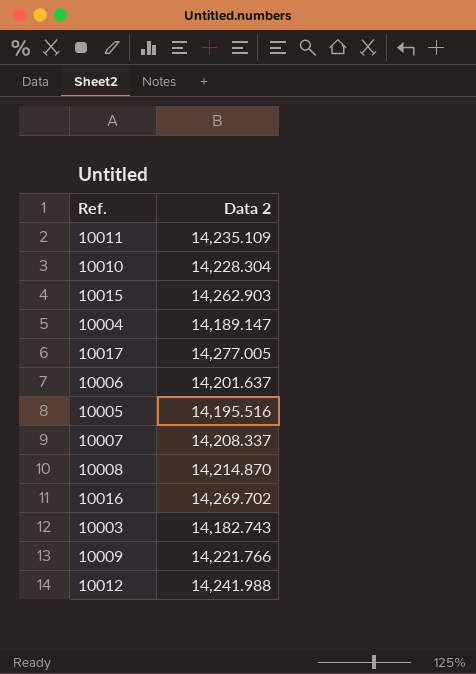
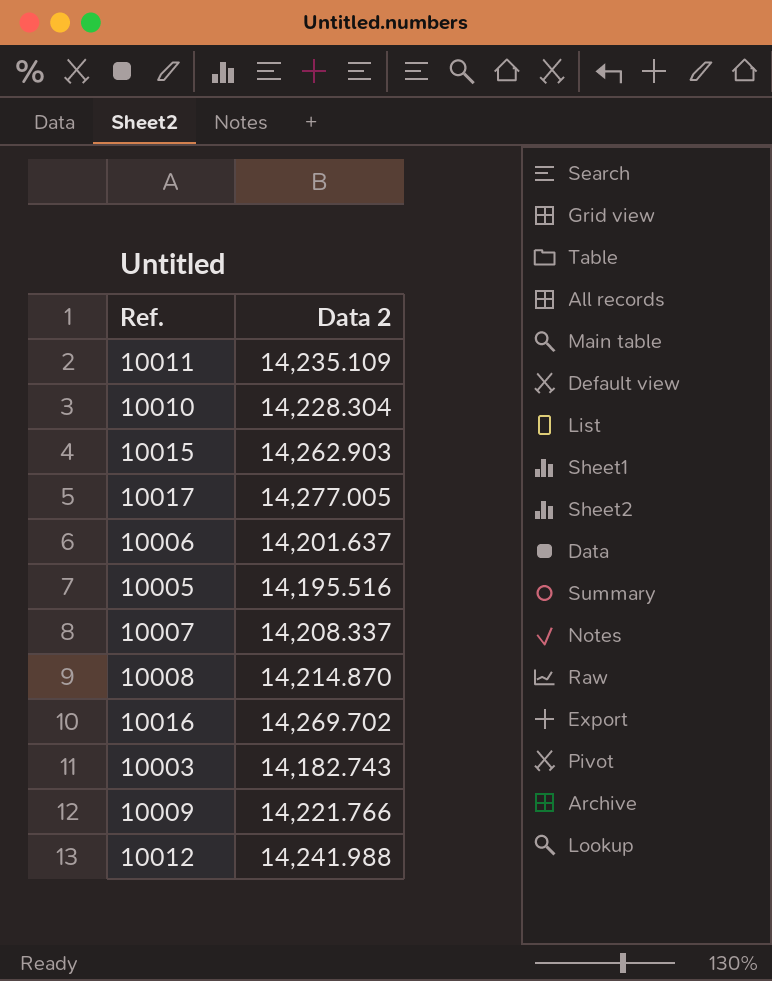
row 10004: 14,189.147 -> none

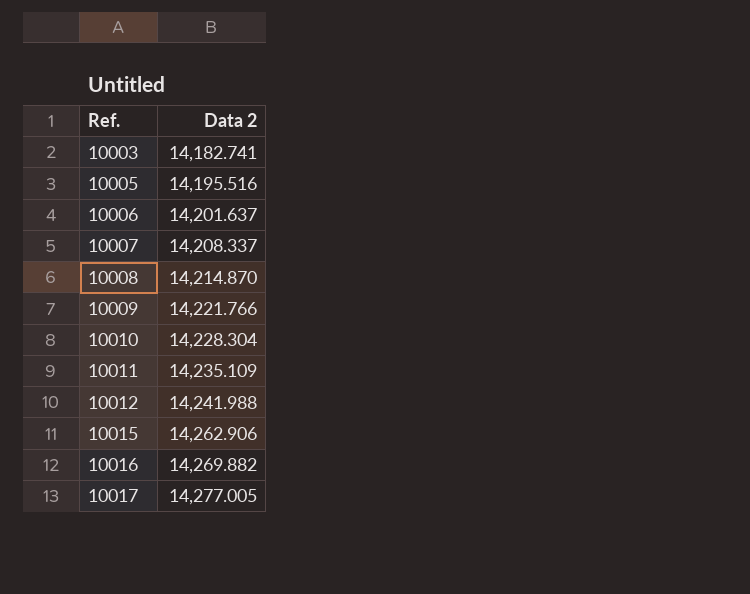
row order: none -> Ref. ascending
10003 | Data 2: 14,182.743 -> 14,182.741
10015 | Data 2: 14,262.903 -> 14,262.906
10016 | Data 2: 14,269.702 -> 14,269.882

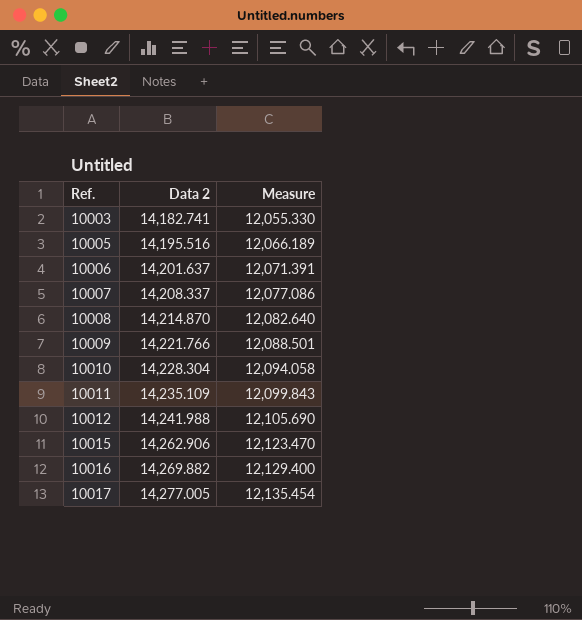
column Measure | formula: none -> [Data 2] * 0.85

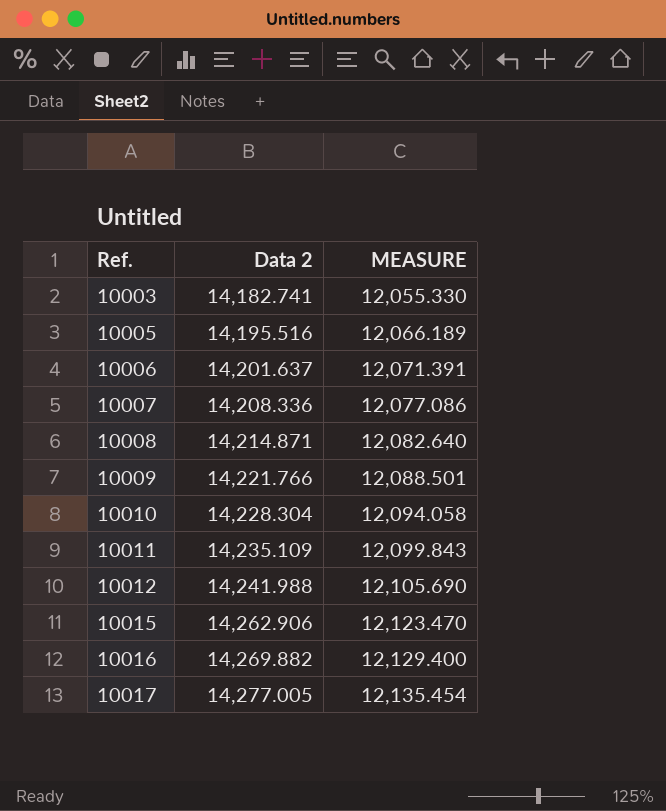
column name: Measure -> MEASURE
10007 | Data 2: 14,208.337 -> 14,208.336
10008 | Data 2: 14,214.870 -> 14,214.871

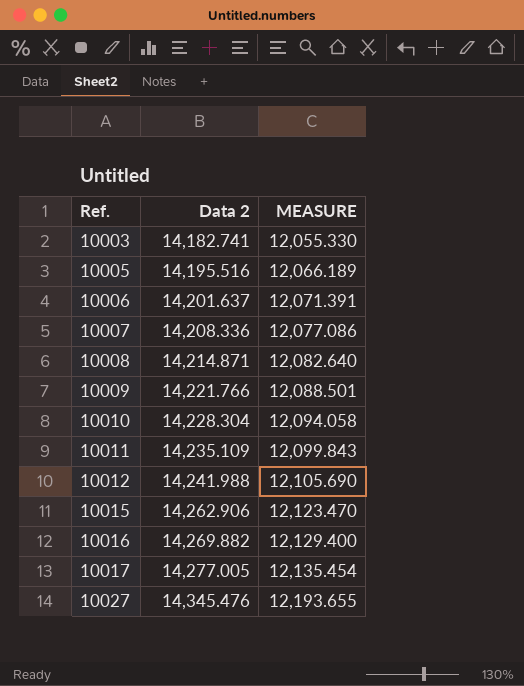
row 10027: none -> 14,345.476 | 12,193.655

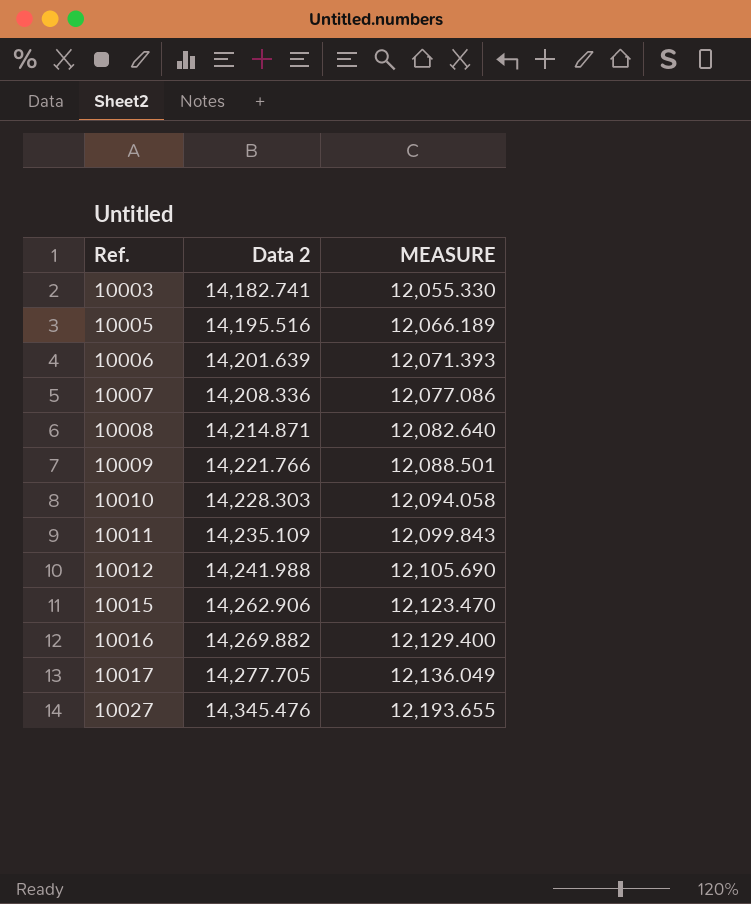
10006 | Data 2: 14,201.637 -> 14,201.639
10006 | MEASURE: 12,071.391 -> 12,071.393
10010 | Data 2: 14,228.304 -> 14,228.303
10017 | Data 2: 14,277.005 -> 14,277.705
10017 | MEASURE: 12,135.454 -> 12,136.049

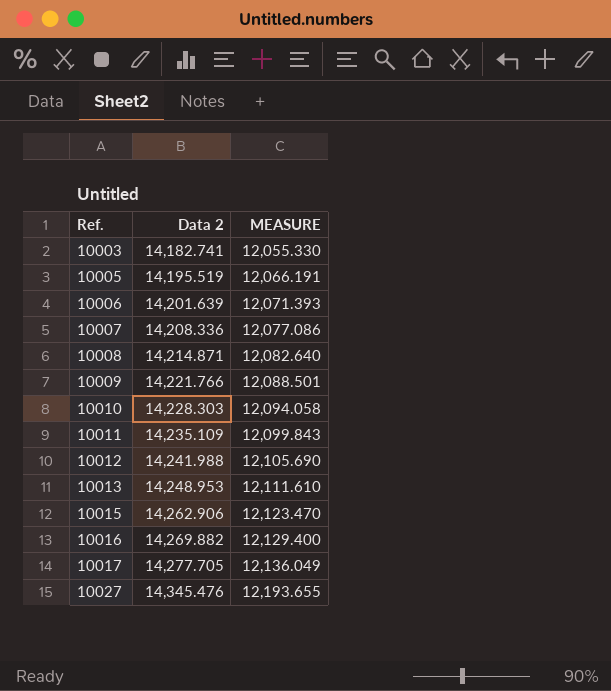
10005 | Data 2: 14,195.516 -> 14,195.519
10005 | MEASURE: 12,066.189 -> 12,066.191
row 10013: none -> 14,248.953 | 12,111.610

